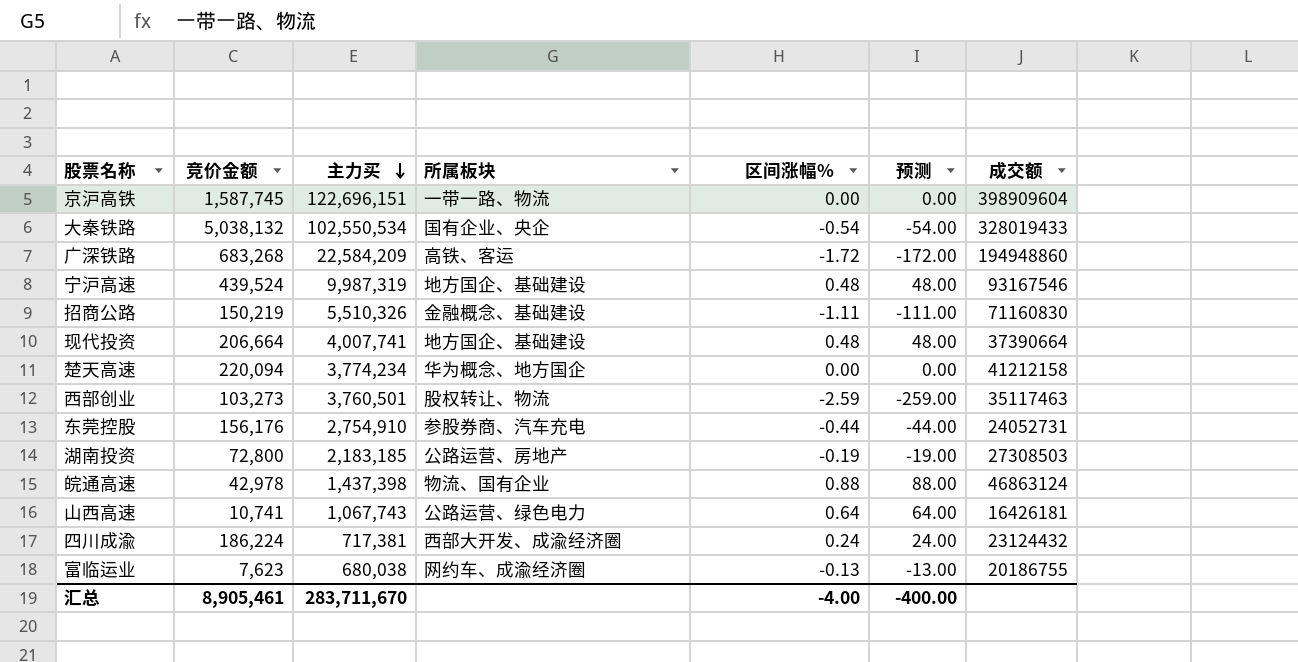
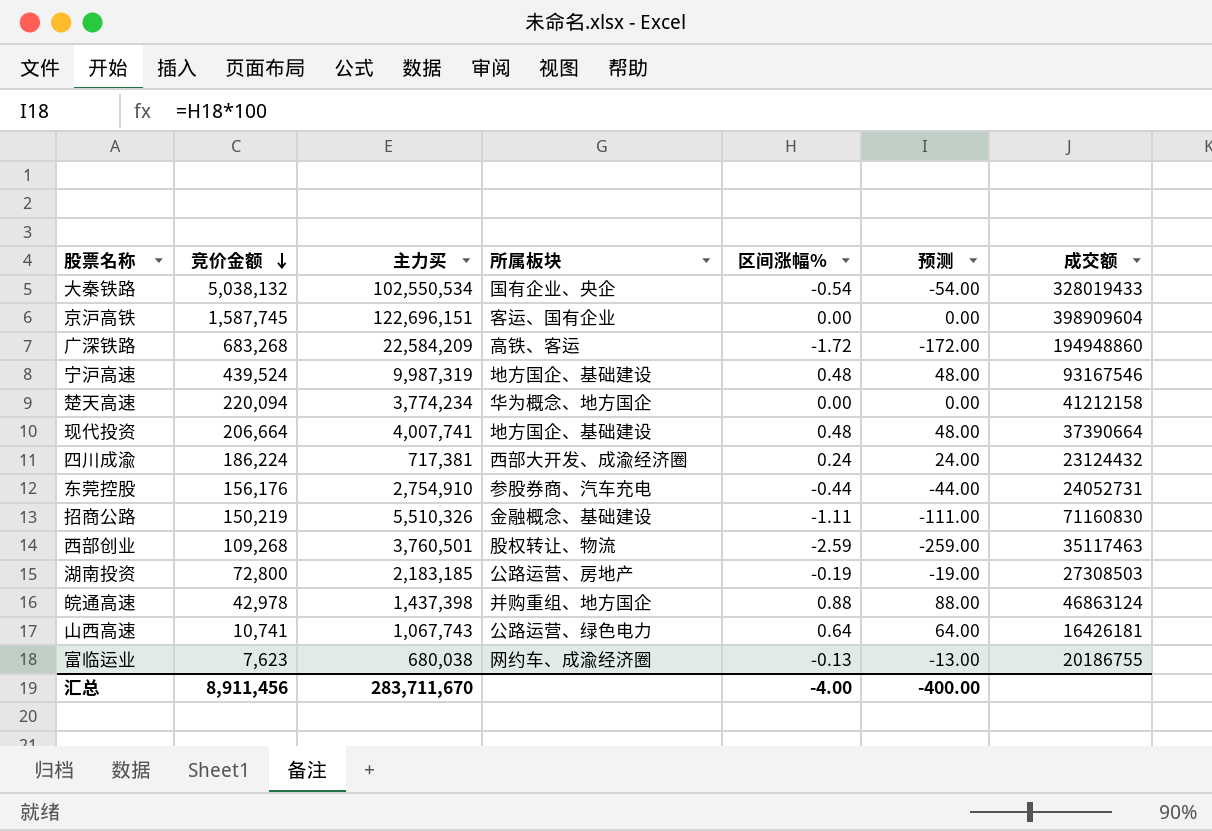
row order: 主力买 descending -> 竞价金额 descending
京沪高铁 | 所属板块: 一带一路、物流 -> 客运、国有企业
西部创业 | 竞价金额: 103,273 -> 109,268
皖通高速 | 所属板块: 物流、国有企业 -> 并购重组、地方国企
汇总 | 竞价金额: 8,905,461 -> 8,911,456

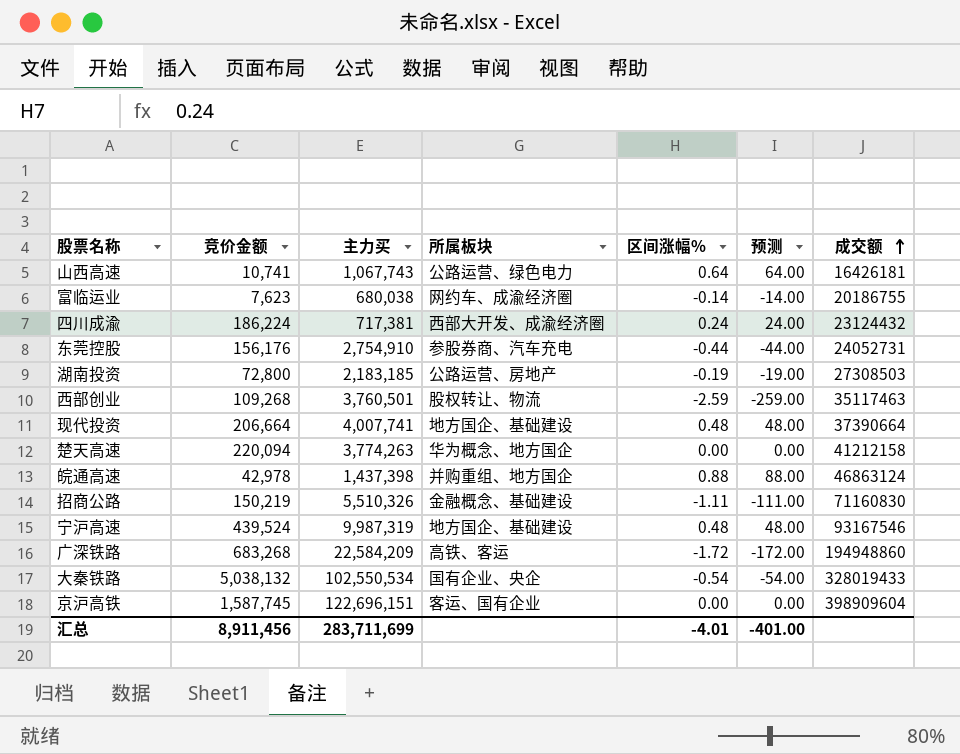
row order: 竞价金额 descending -> 成交额 ascending
富临运业 | 区间涨幅%: -0.13 -> -0.14
富临运业 | 预测: -13.00 -> -14.00
楚天高速 | 主力买: 3,774,234 -> 3,774,263
汇总 | 主力买: 283,711,670 -> 283,711,699
汇总 | 区间涨幅%: -4.00 -> -4.01
汇总 | 预测: -400.00 -> -401.00

